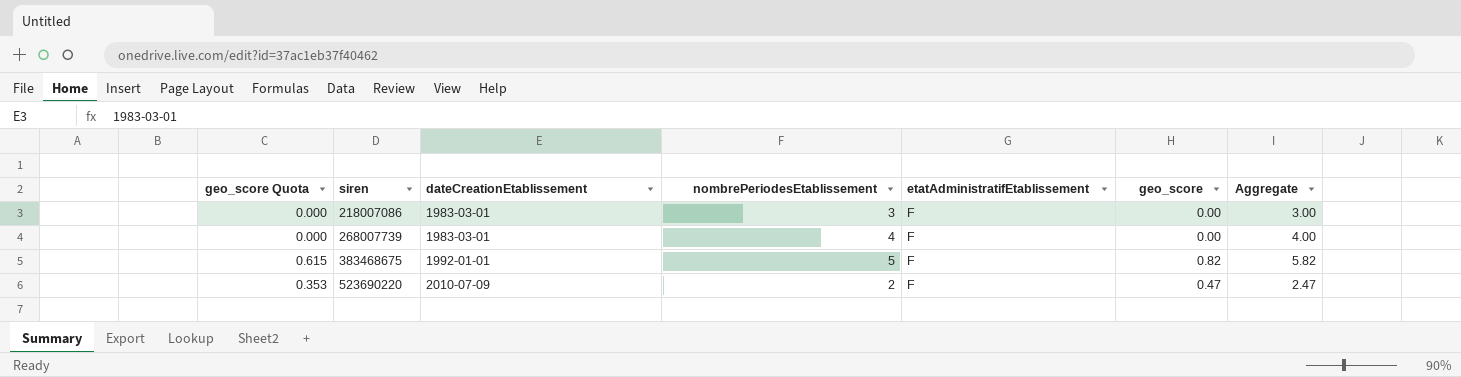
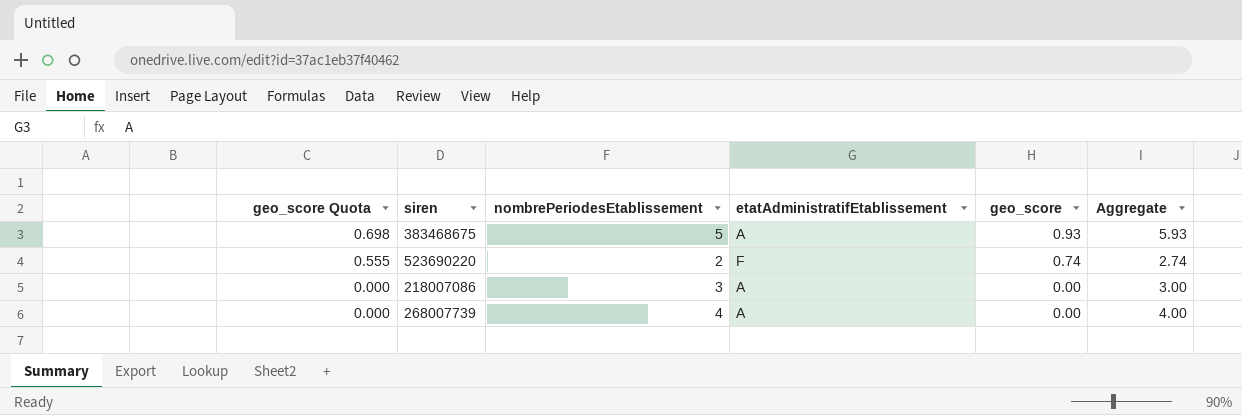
row order: siren ascending -> geo_score Quota descending
column dateCreationEtablissement | position: 3 -> none
383468675 | geo_score Quota: 0.615 -> 0.698
383468675 | etatAdministratifEtablissement: F -> A
383468675 | geo_score: 0.82 -> 0.93
383468675 | Aggregate: 5.82 -> 5.93
523690220 | geo_score Quota: 0.353 -> 0.555
523690220 | geo_score: 0.47 -> 0.74
523690220 | Aggregate: 2.47 -> 2.74
218007086 | etatAdministratifEtablissement: F -> A
268007739 | etatAdministratifEtablissement: F -> A

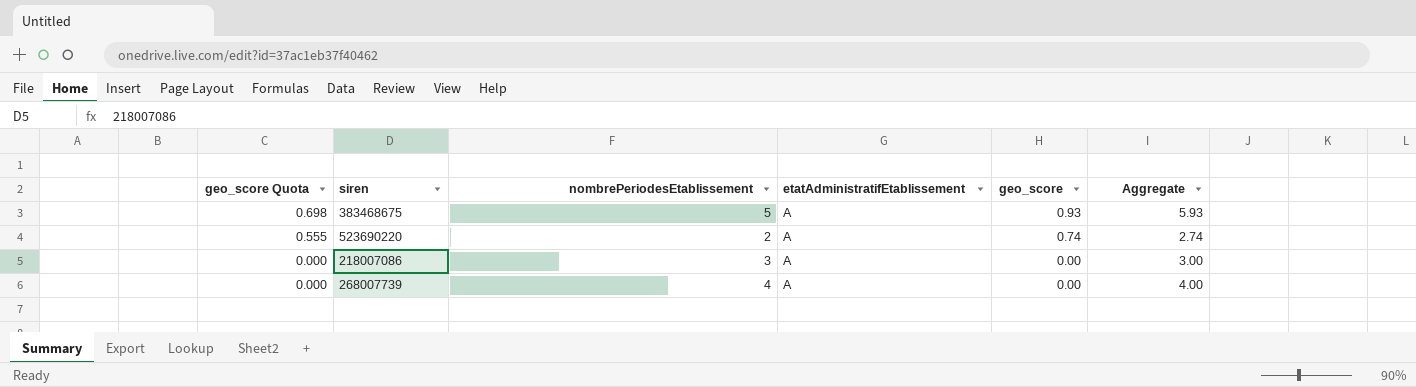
523690220 | etatAdministratifEtablissement: F -> A

